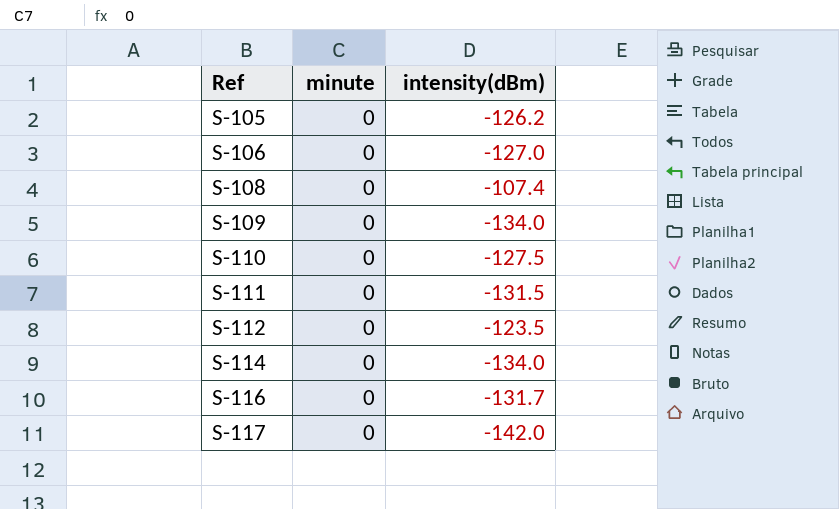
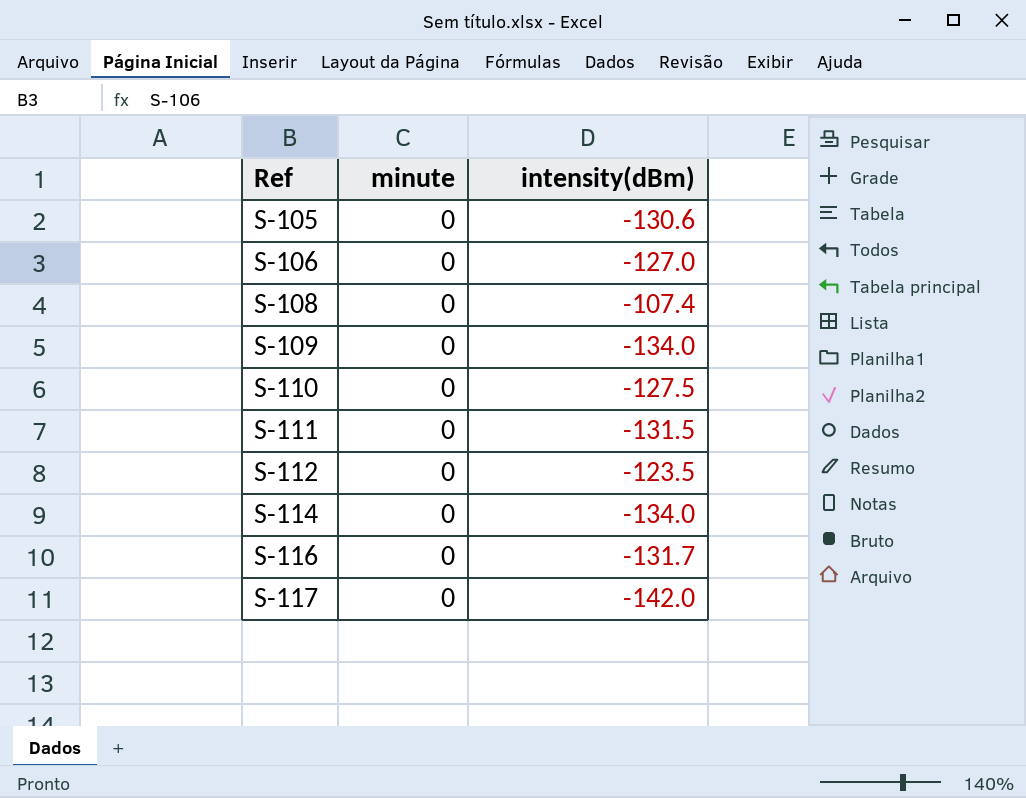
S-105 | intensity(dBm): -126.2 -> -130.6

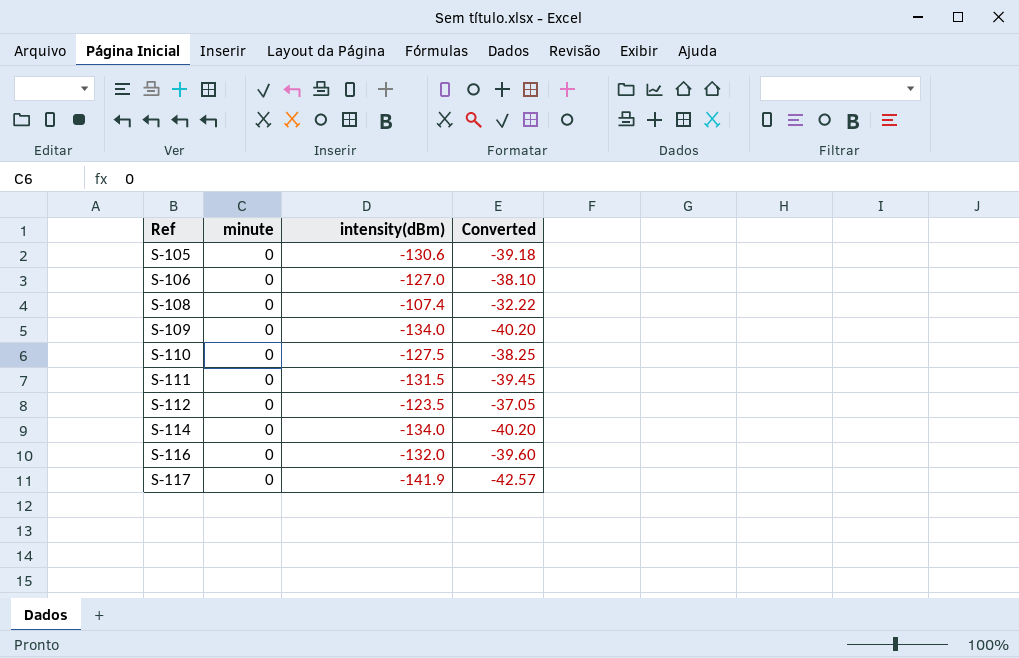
column Converted | formula: none -> [intensity(dBm)] * 0.3
S-116 | intensity(dBm): -131.7 -> -132.0
S-117 | intensity(dBm): -142.0 -> -141.9

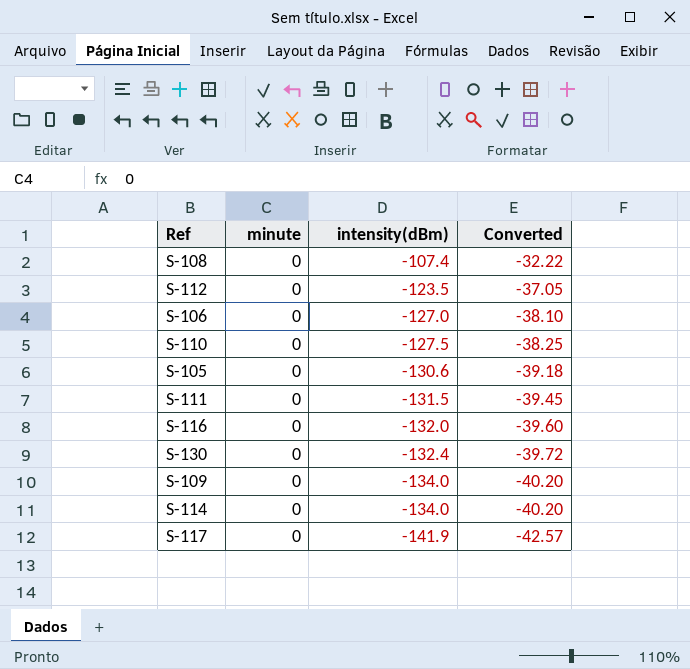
row order: Ref ascending -> intensity(dBm) descending
row S-130: none -> 0 | -132.4 | -39.72

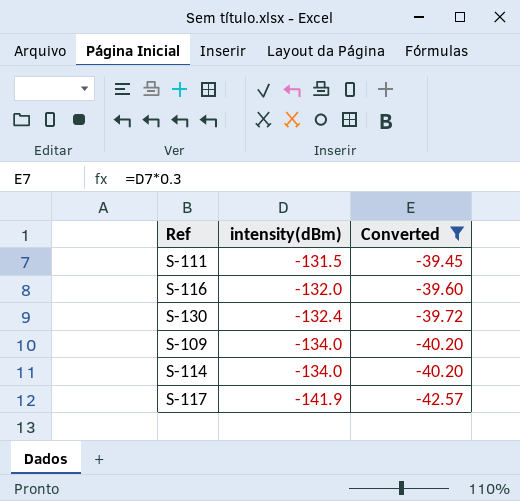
filter: none -> Converted <= -39.45
column minute | position: 2 -> none

